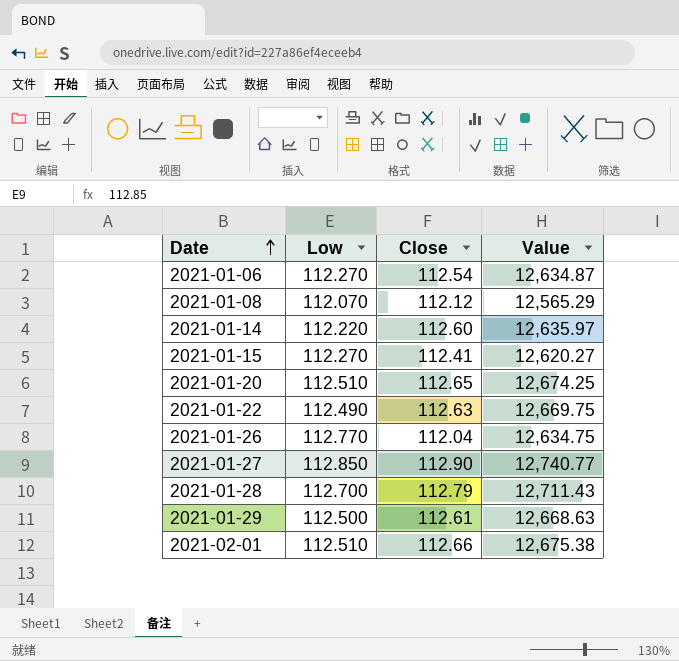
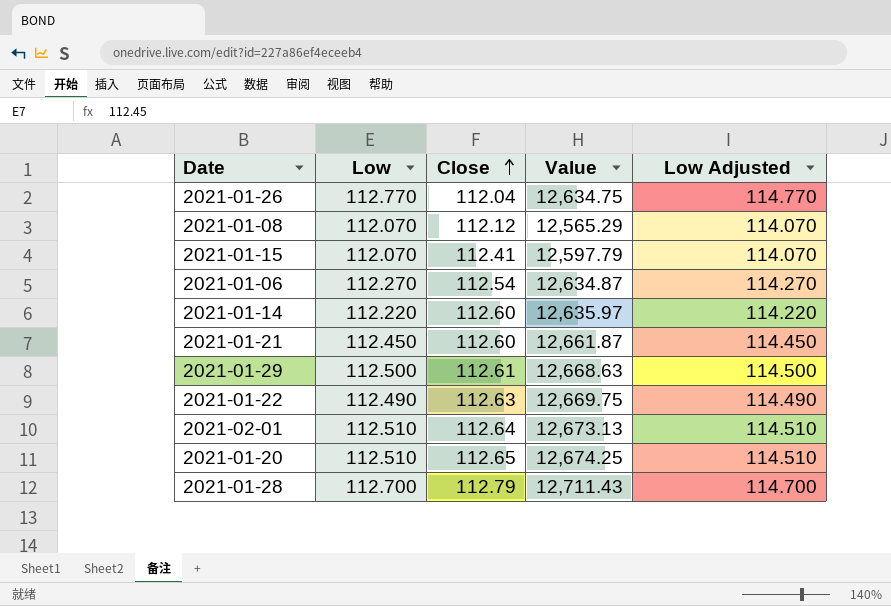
row order: Date ascending -> Close ascending
column Low Adjusted | formula: none -> [Low] + 2
row 2021-01-27: 112.850 | 112.90 | 12,740.77 -> none
2021-01-15 | Low: 112.270 -> 112.070
2021-01-15 | Value: 12,620.27 -> 12,597.79
row 2021-01-21: none -> 112.450 | 112.60 | 12,661.87 | 114.450
2021-02-01 | Close: 112.66 -> 112.64
2021-02-01 | Value: 12,675.38 -> 12,673.13

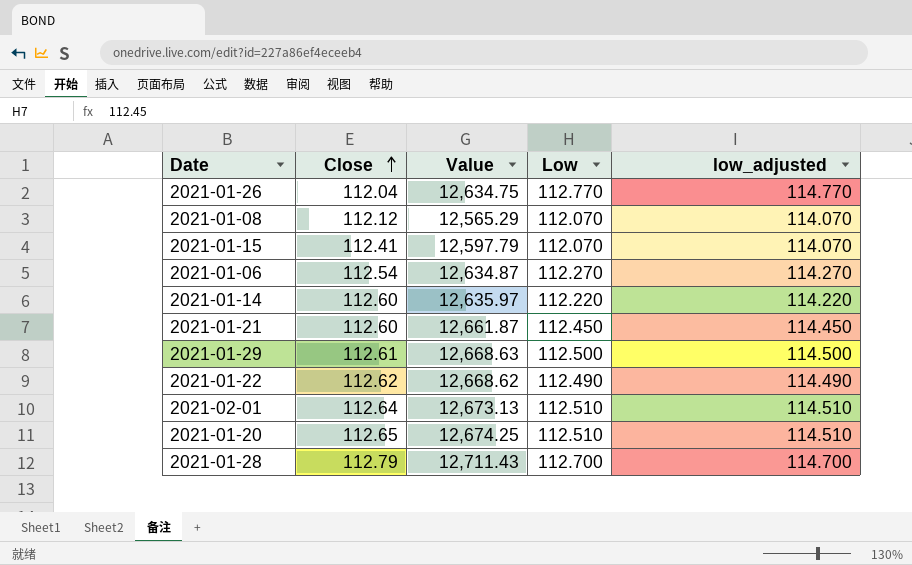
column Low | position: 2 -> 4
column name: Low Adjusted -> low_adjusted
2021-01-22 | Close: 112.63 -> 112.62
2021-01-22 | Value: 12,669.75 -> 12,668.62

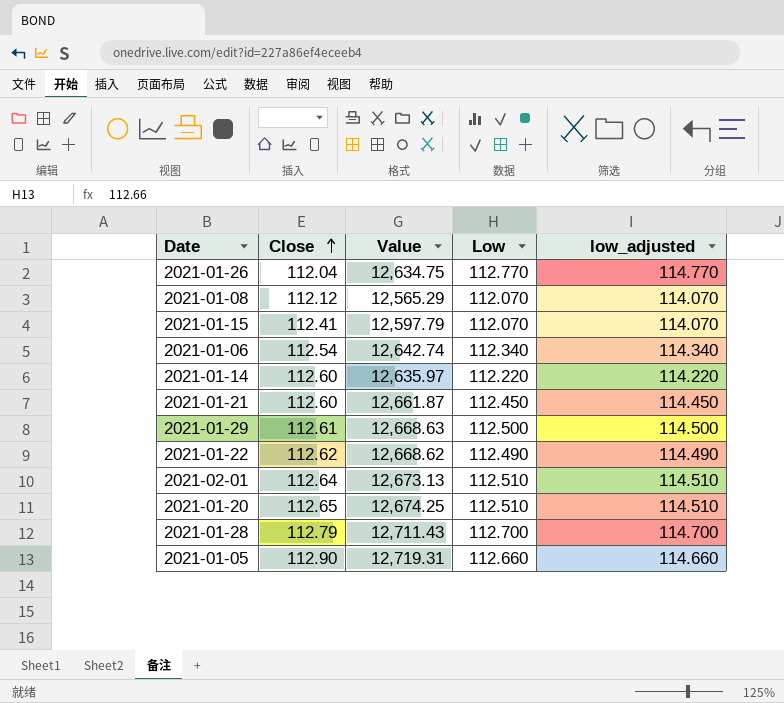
2021-01-06 | Value: 12,634.87 -> 12,642.74
2021-01-06 | Low: 112.270 -> 112.340
2021-01-06 | low_adjusted: 114.270 -> 114.340
row 2021-01-05: none -> 112.90 | 12,719.31 | 112.660 | 114.660

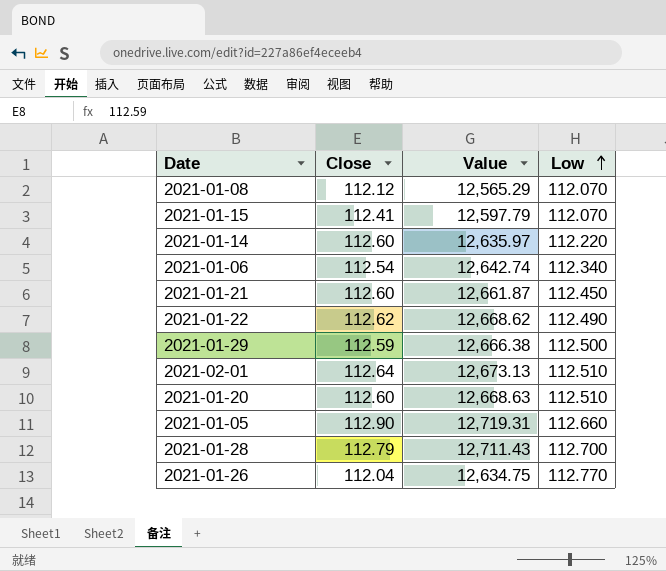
row order: Close ascending -> Low ascending
column low_adjusted | formula: [Low] + 2 -> none
2021-01-29 | Close: 112.61 -> 112.59
2021-01-29 | Value: 12,668.63 -> 12,666.38
2021-01-20 | Close: 112.65 -> 112.60
2021-01-20 | Value: 12,674.25 -> 12,668.63

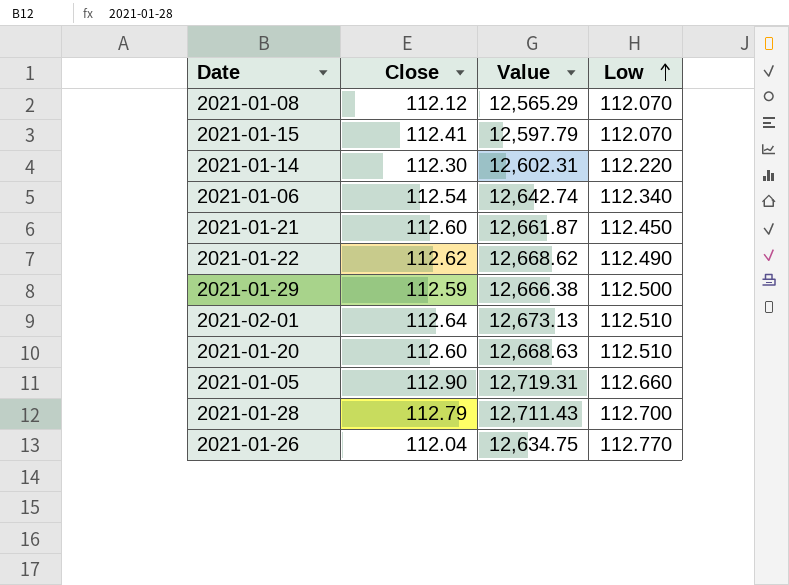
2021-01-14 | Close: 112.60 -> 112.30
2021-01-14 | Value: 12,635.97 -> 12,602.31

